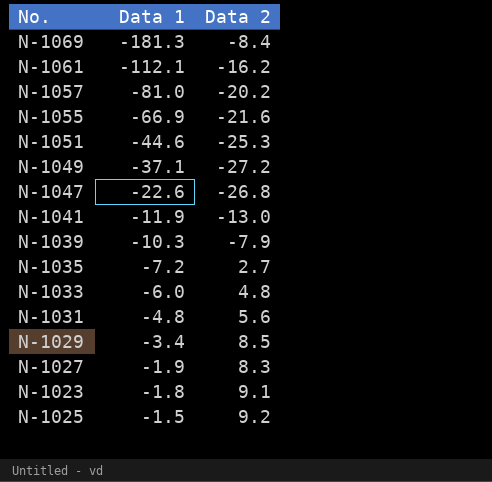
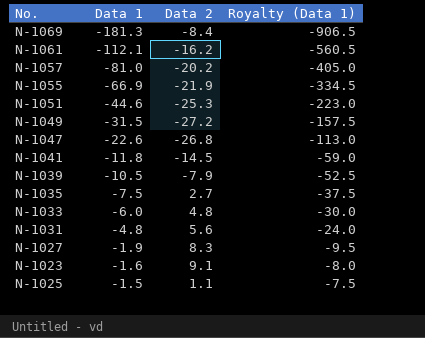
column Royalty (Data 1) | formula: none -> [Data 1] * 5
row N-1029: -3.4 | 8.5 -> none
N-1055 | Data 2: -21.6 -> -21.9
N-1049 | Data 1: -37.1 -> -31.5
N-1041 | Data 1: -11.9 -> -11.8
N-1041 | Data 2: -13.0 -> -14.5
N-1039 | Data 1: -10.3 -> -10.5
N-1035 | Data 1: -7.2 -> -7.5
N-1023 | Data 1: -1.8 -> -1.6
N-1025 | Data 2: 9.2 -> 1.1

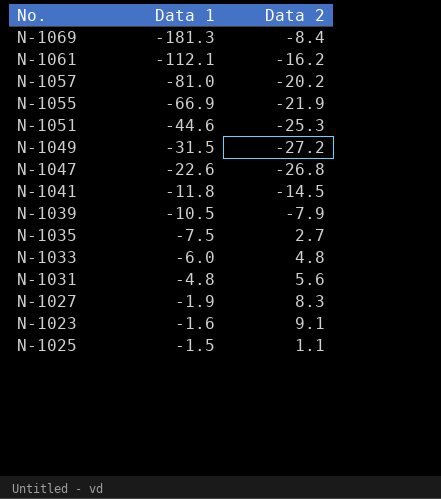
column Royalty (Data 1) | formula: [Data 1] * 5 -> none

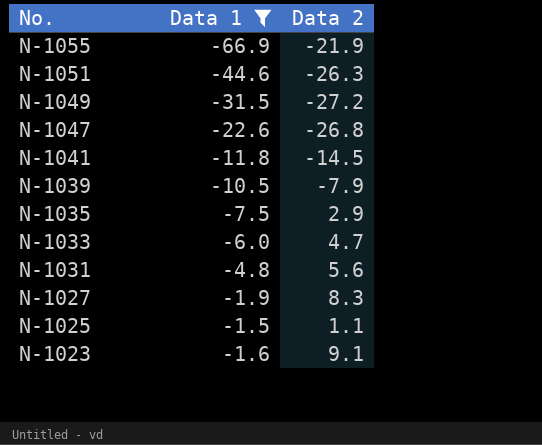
filter: none -> Data 1 >= -66.9
row order: Data 1 ascending -> No. descending
N-1051 | Data 2: -25.3 -> -26.3
N-1035 | Data 2: 2.7 -> 2.9
N-1033 | Data 2: 4.8 -> 4.7

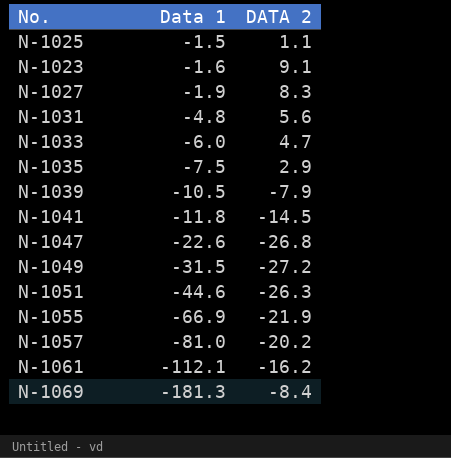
filter: Data 1 >= -66.9 -> none
row order: No. descending -> Data 1 descending
column name: Data 2 -> DATA 2

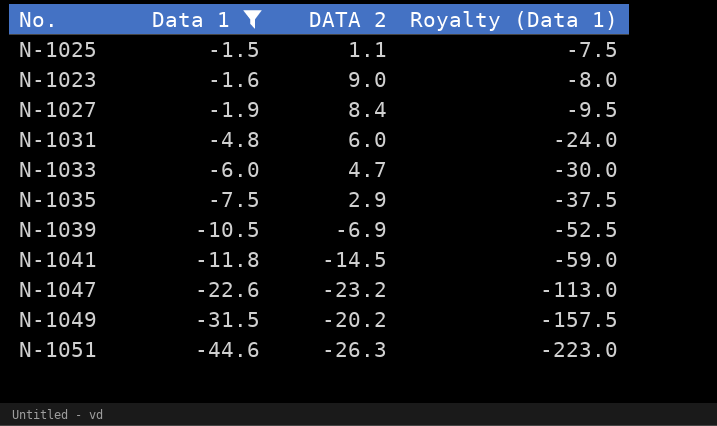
filter: none -> Data 1 >= -44.6
column Royalty (Data 1) | formula: none -> [Data 1] * 5
N-1023 | DATA 2: 9.1 -> 9.0
N-1027 | DATA 2: 8.3 -> 8.4
N-1031 | DATA 2: 5.6 -> 6.0
N-1039 | DATA 2: -7.9 -> -6.9
N-1047 | DATA 2: -26.8 -> -23.2
N-1049 | DATA 2: -27.2 -> -20.2

